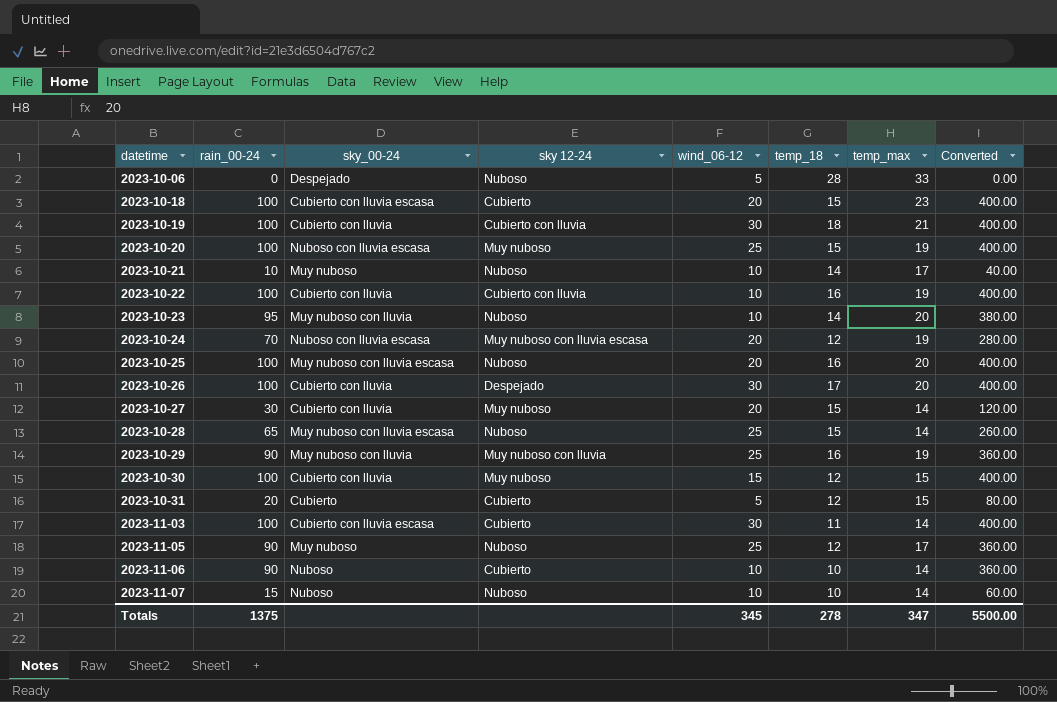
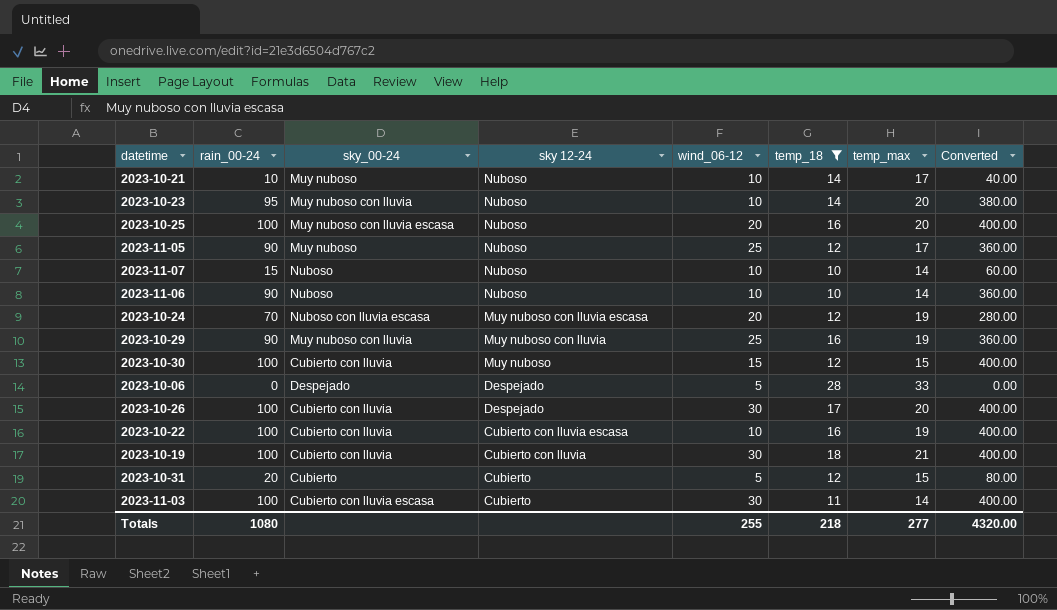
filter: none -> temp_18 != 15
row order: datetime ascending -> sky 12-24 descending
2023-11-06 | sky 12-24: Cubierto -> Nuboso
2023-10-06 | sky 12-24: Nuboso -> Despejado
2023-10-22 | sky 12-24: Cubierto con lluvia -> Cubierto con lluvia escasa
Totals | rain_00-24: 1375 -> 1080
Totals | wind_06-12: 345 -> 255
Totals | temp_18: 278 -> 218
Totals | temp_max: 347 -> 277
Totals | Converted: 5500.00 -> 4320.00

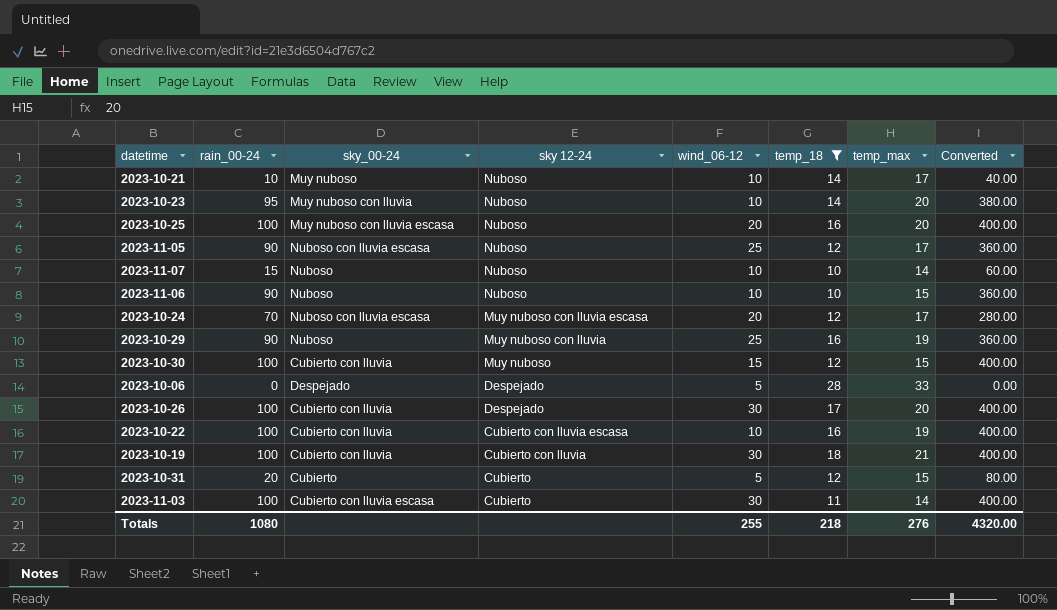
2023-11-05 | sky_00-24: Muy nuboso -> Nuboso con lluvia escasa
2023-11-06 | temp_max: 14 -> 15
2023-10-24 | temp_max: 19 -> 17
2023-10-29 | sky_00-24: Muy nuboso con lluvia -> Nuboso
Totals | temp_max: 277 -> 276

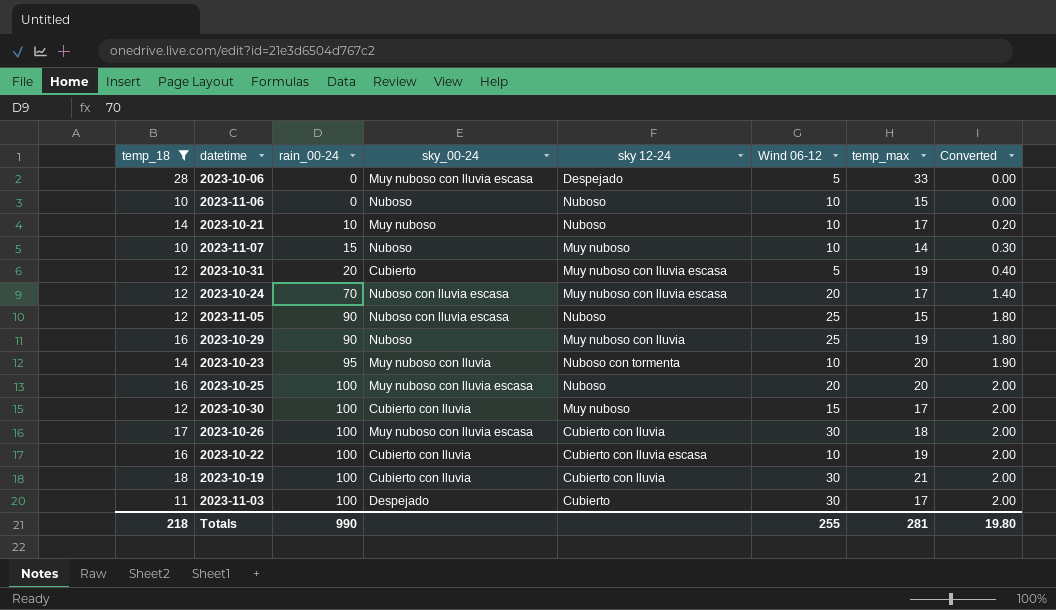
row order: sky 12-24 descending -> rain_00-24 ascending
column temp_18 | position: 6 -> 1
column name: wind_06-12 -> Wind 06-12
column Converted | formula: [rain_00-24] * 4 -> [rain_00-24] * 0.02
2023-10-06 | sky_00-24: Despejado -> Muy nuboso con lluvia escasa
2023-11-06 | rain_00-24: 90 -> 0
2023-11-07 | sky 12-24: Nuboso -> Muy nuboso
2023-10-31 | sky 12-24: Cubierto -> Muy nuboso con lluvia escasa
2023-10-31 | temp_max: 15 -> 19
2023-11-05 | temp_max: 17 -> 15
2023-10-23 | sky 12-24: Nuboso -> Nuboso con tormenta
2023-10-30 | temp_max: 15 -> 17
2023-10-26 | sky_00-24: Cubierto con lluvia -> Muy nuboso con lluvia escasa
2023-10-26 | sky 12-24: Despejado -> Cubierto con lluvia
2023-10-26 | temp_max: 20 -> 18
2023-11-03 | sky_00-24: Cubierto con lluvia escasa -> Despejado
2023-11-03 | temp_max: 14 -> 17
Totals | rain_00-24: 1080 -> 990
Totals | temp_max: 276 -> 281
Totals | Converted: 4320.00 -> 19.80

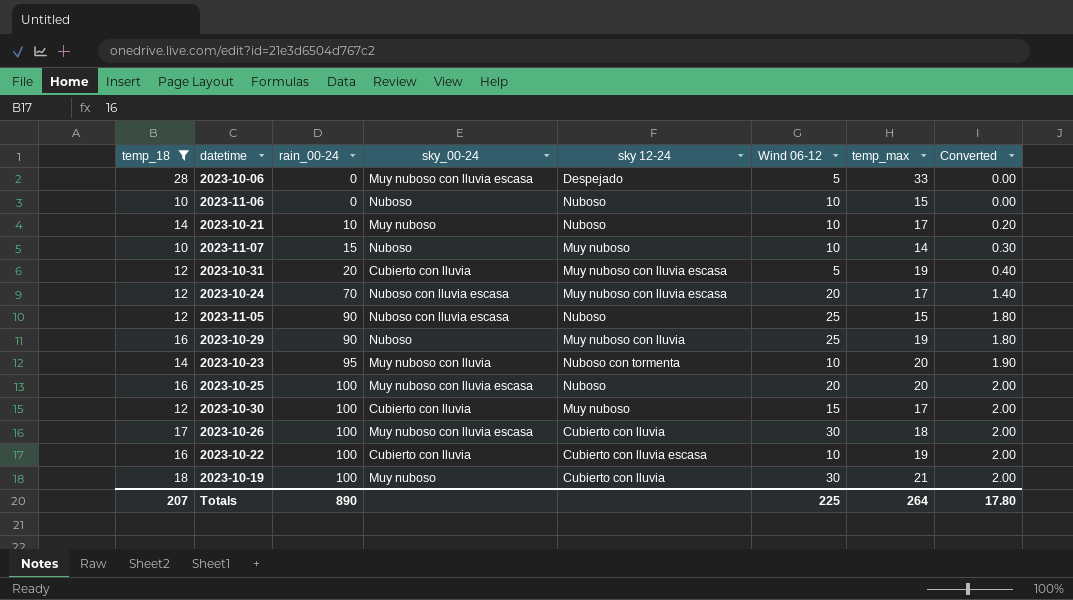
row 2023-11-03: 11 | 100 | Despejado | Cubierto | 30 | 17 | 2.00 -> none
2023-10-31 | sky_00-24: Cubierto -> Cubierto con lluvia
2023-10-19 | sky_00-24: Cubierto con lluvia -> Muy nuboso
Totals | temp_18: 218 -> 207
Totals | rain_00-24: 990 -> 890
Totals | Wind 06-12: 255 -> 225
Totals | temp_max: 281 -> 264
Totals | Converted: 19.80 -> 17.80

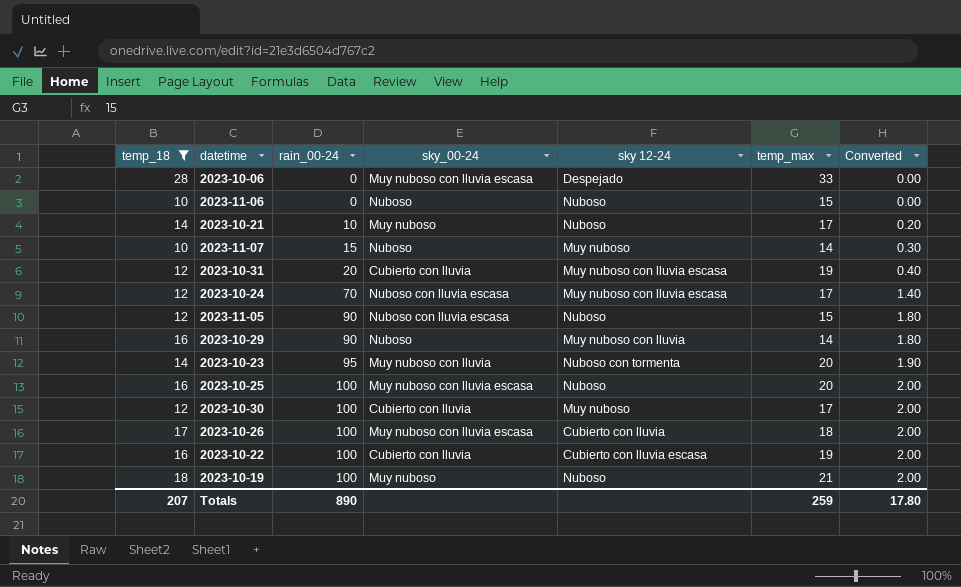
column Wind 06-12 | position: 6 -> none
2023-10-29 | temp_max: 19 -> 14
2023-10-19 | sky 12-24: Cubierto con lluvia -> Nuboso
Totals | temp_max: 264 -> 259

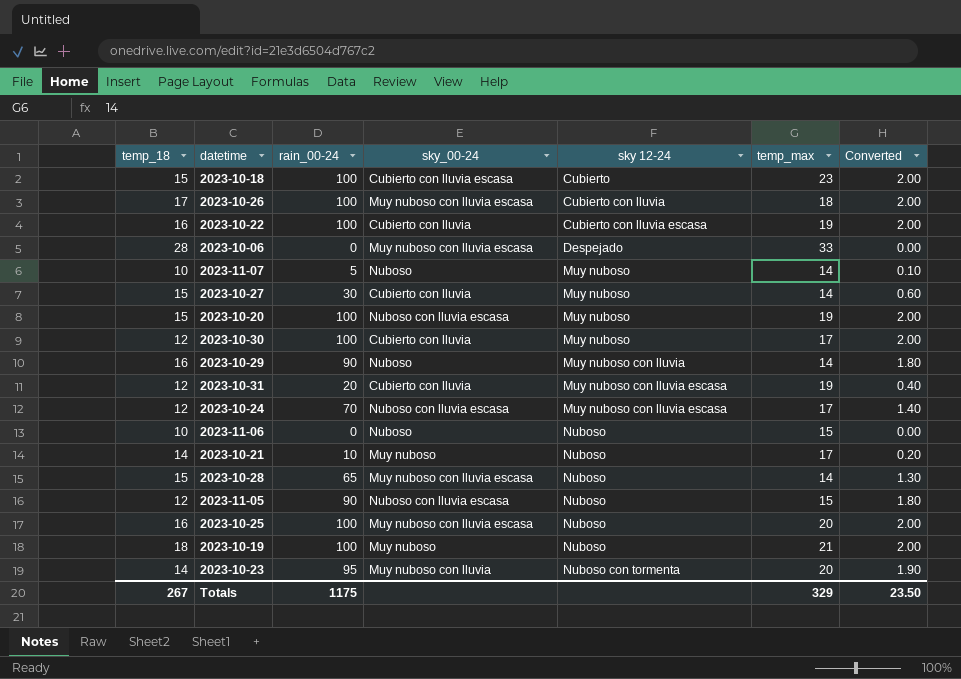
filter: temp_18 != 15 -> none
row order: rain_00-24 ascending -> sky 12-24 ascending
2023-11-07 | rain_00-24: 15 -> 5
2023-11-07 | Converted: 0.30 -> 0.10
Totals | temp_18: 207 -> 267
Totals | rain_00-24: 890 -> 1175
Totals | temp_max: 259 -> 329
Totals | Converted: 17.80 -> 23.50

